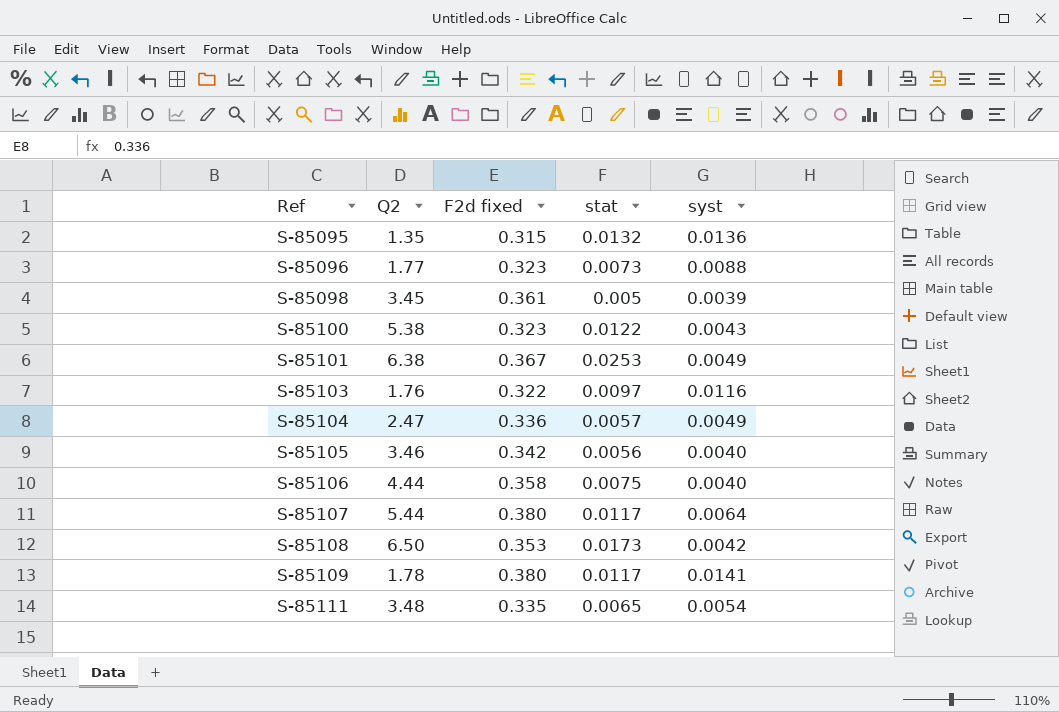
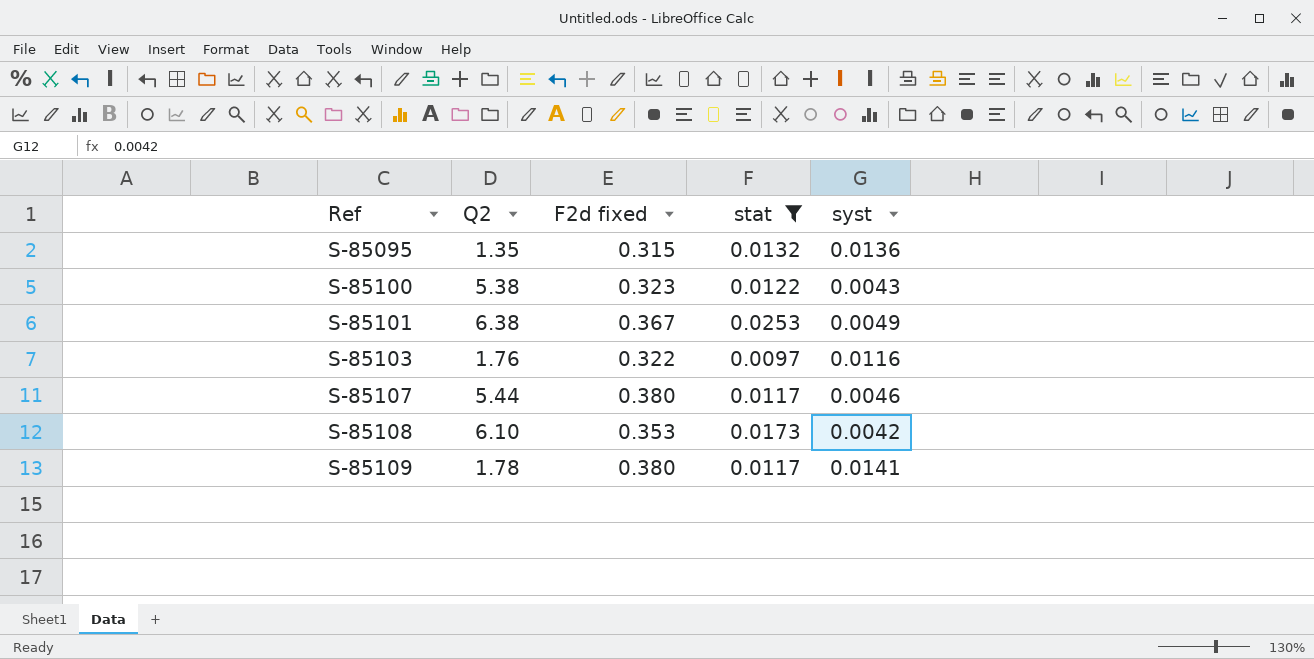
filter: none -> stat >= 0.0097
S-85107 | syst: 0.0064 -> 0.0046
S-85108 | Q2: 6.50 -> 6.10

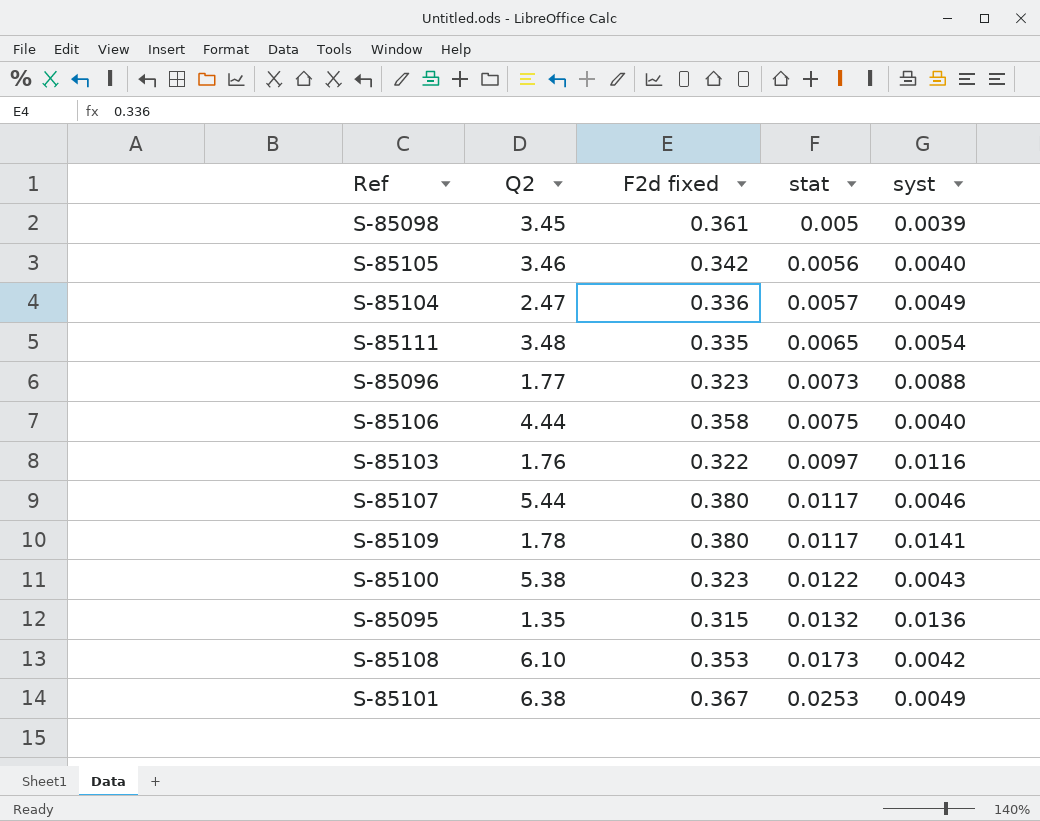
filter: stat >= 0.0097 -> none
row order: Ref ascending -> stat ascending

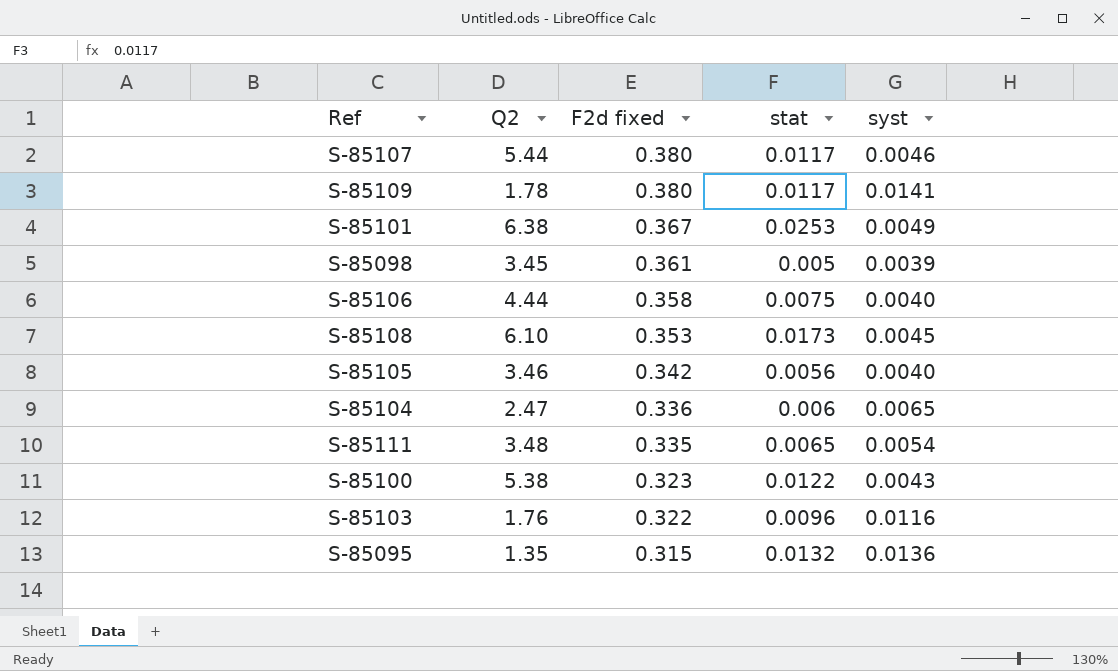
row order: stat ascending -> F2d fixed descending
row S-85096: 1.77 | 0.323 | 0.0073 | 0.0088 -> none
S-85108 | syst: 0.0042 -> 0.0045
S-85104 | stat: 0.0057 -> 0.006
S-85104 | syst: 0.0049 -> 0.0065
S-85103 | stat: 0.0097 -> 0.0096

